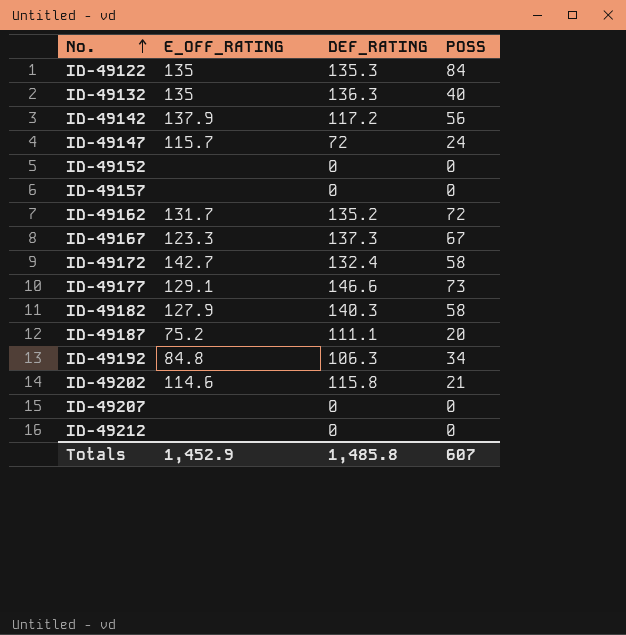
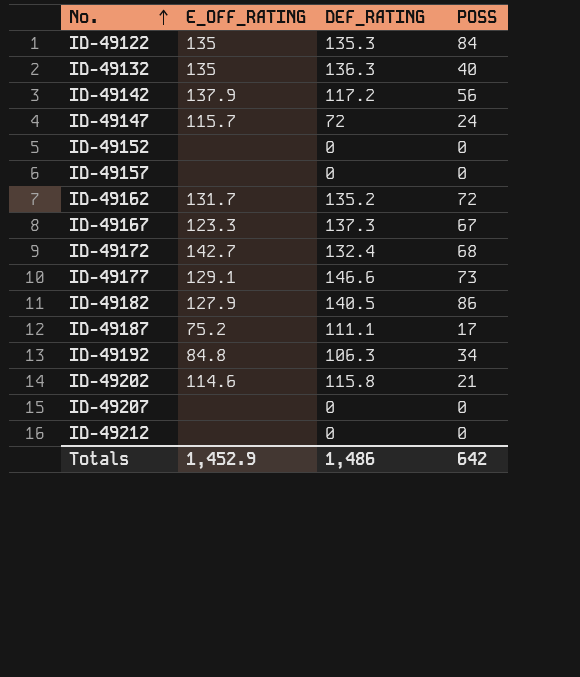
ID-49172 | POSS: 58 -> 68
ID-49182 | DEF_RATING: 140.3 -> 140.5
ID-49182 | POSS: 58 -> 86
ID-49187 | POSS: 20 -> 17
Totals | DEF_RATING: 1,485.8 -> 1,486
Totals | POSS: 607 -> 642

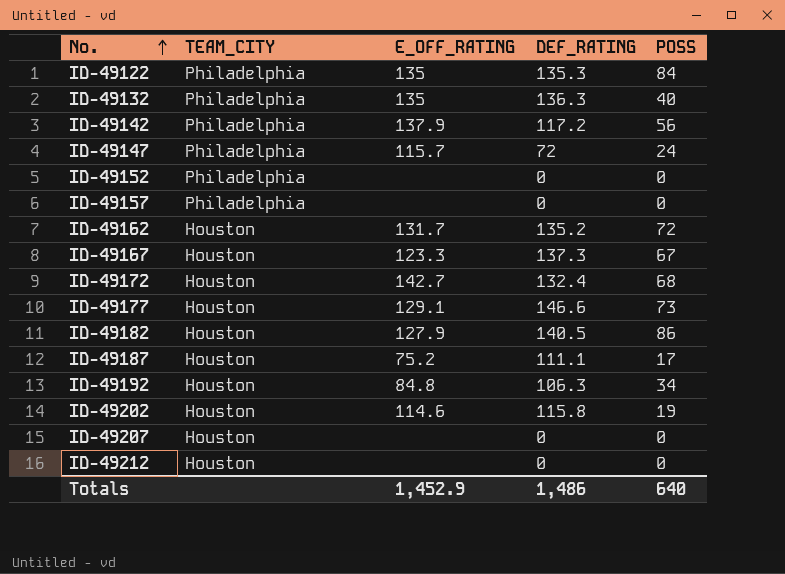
column TEAM_CITY | position: none -> 2
ID-49202 | POSS: 21 -> 19
Totals | POSS: 642 -> 640

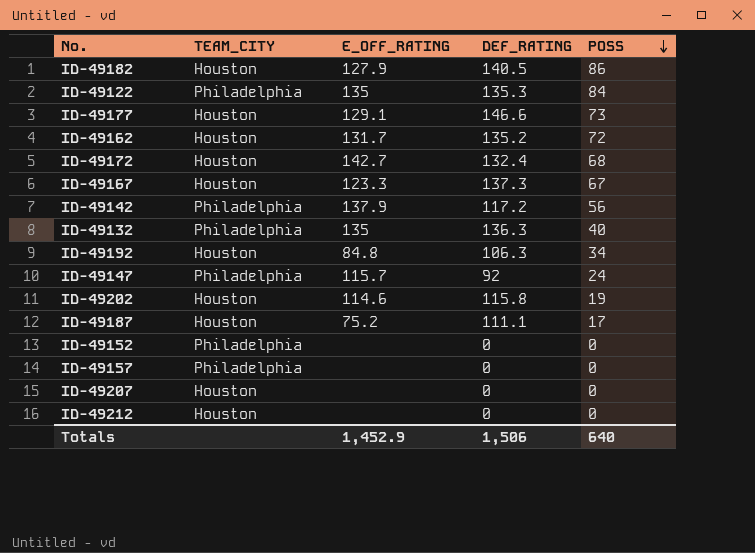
row order: No. ascending -> POSS descending
ID-49147 | DEF_RATING: 72 -> 92
Totals | DEF_RATING: 1,486 -> 1,506

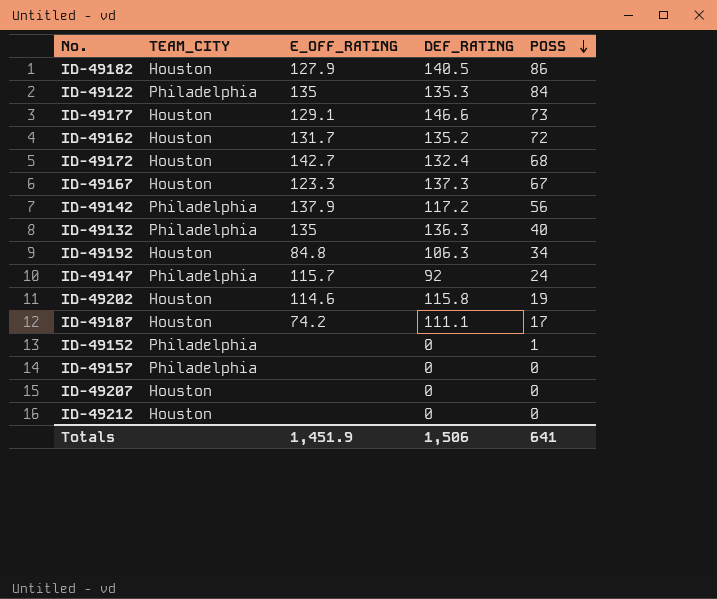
ID-49187 | E_OFF_RATING: 75.2 -> 74.2
ID-49152 | POSS: 0 -> 1
Totals | E_OFF_RATING: 1,452.9 -> 1,451.9
Totals | POSS: 640 -> 641

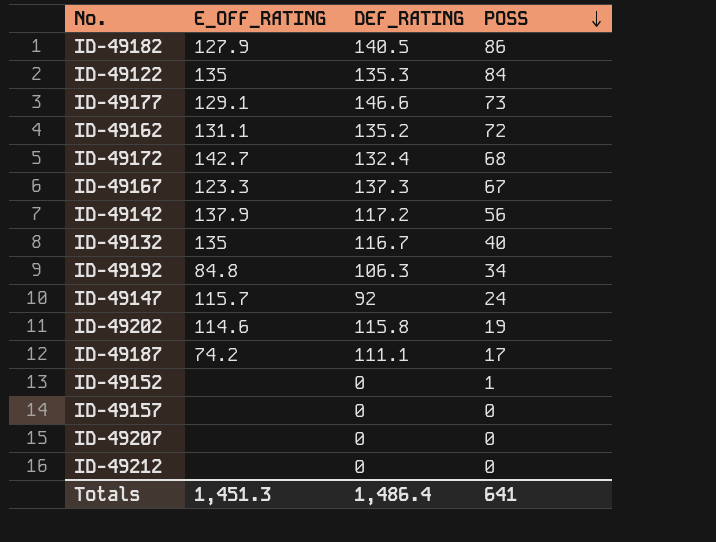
column TEAM_CITY | position: 2 -> none
ID-49162 | E_OFF_RATING: 131.7 -> 131.1
ID-49132 | DEF_RATING: 136.3 -> 116.7
Totals | E_OFF_RATING: 1,451.9 -> 1,451.3
Totals | DEF_RATING: 1,506 -> 1,486.4

